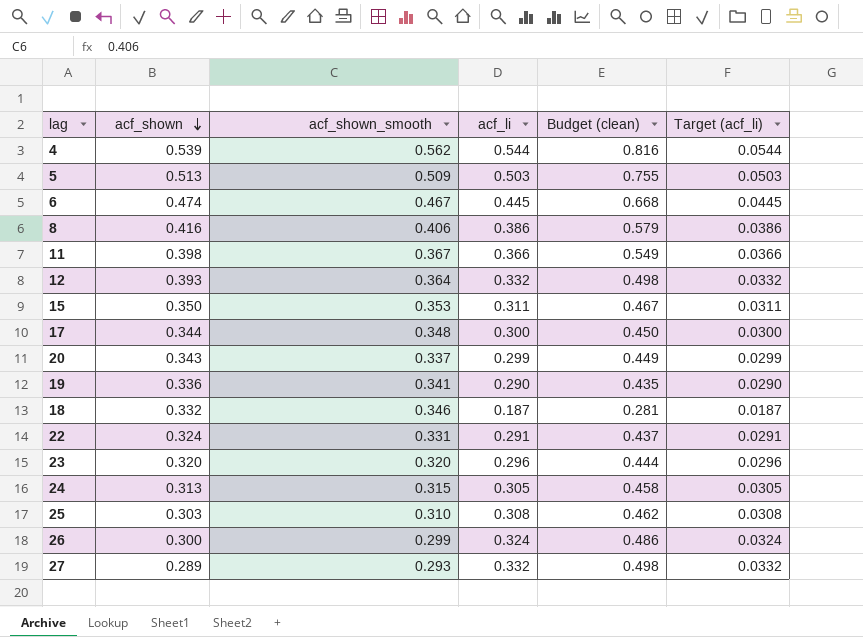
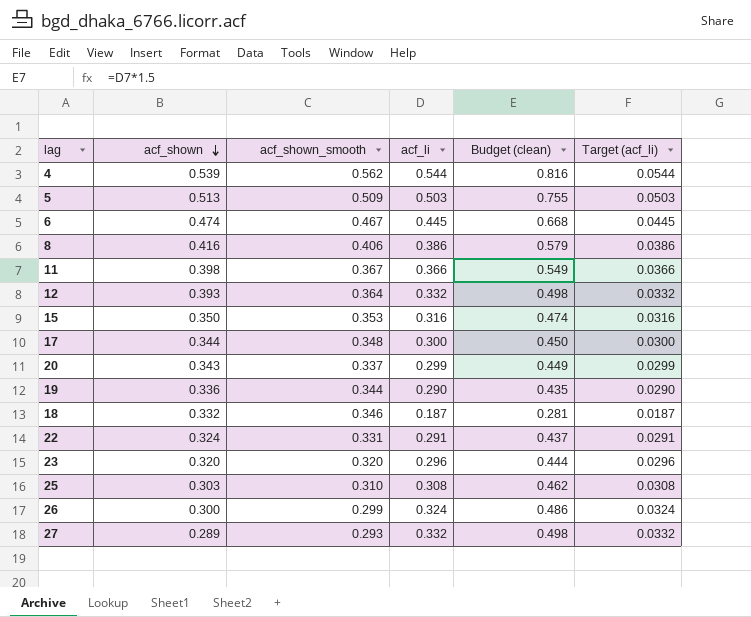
row 24: 0.313 | 0.315 | 0.305 | 0.458 | 0.0305 -> none
15 | acf_li: 0.311 -> 0.316
15 | Budget (clean): 0.467 -> 0.474
15 | Target (acf_li): 0.0311 -> 0.0316
19 | acf_shown_smooth: 0.341 -> 0.344

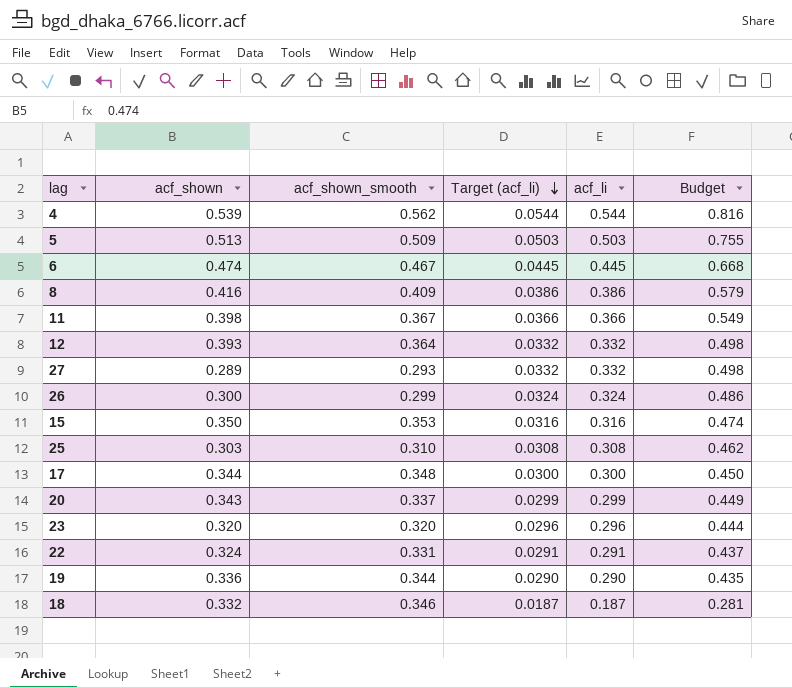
row order: acf_shown descending -> Target (acf_li) descending
column Target (acf_li) | position: 6 -> 4
column name: Budget (clean) -> Budget
8 | acf_shown_smooth: 0.406 -> 0.409

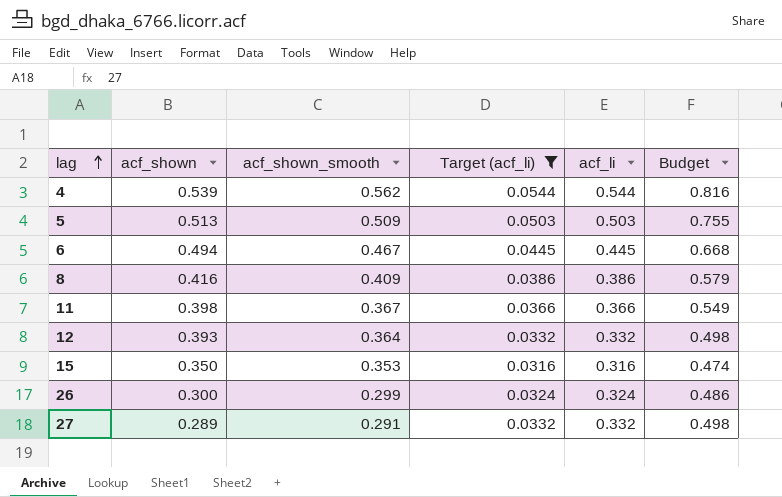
filter: none -> Target (acf_li) >= 0.0316
row order: Target (acf_li) descending -> lag ascending
6 | acf_shown: 0.474 -> 0.494
27 | acf_shown_smooth: 0.293 -> 0.291

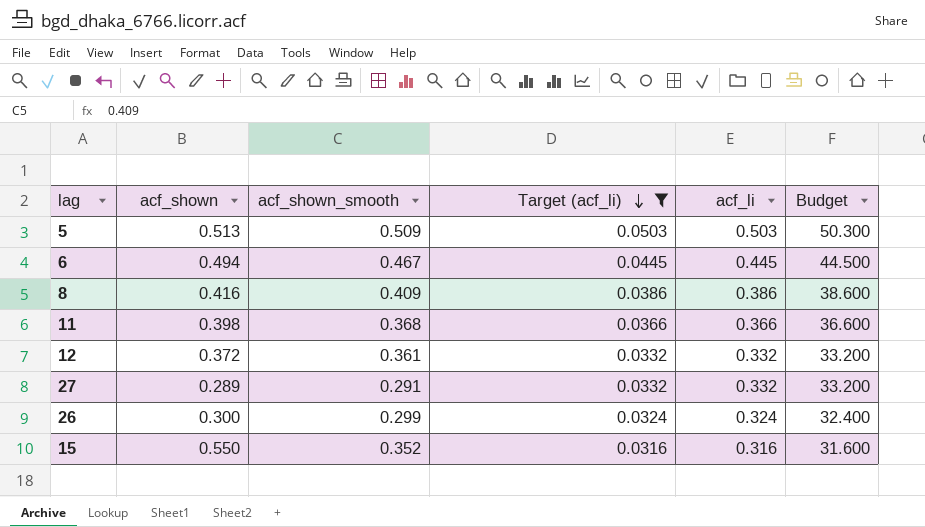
row order: lag ascending -> Target (acf_li) descending
column Budget | formula: [acf_li] * 1.5 -> [acf_li] * 100
row 4: 0.539 | 0.562 | 0.0544 | 0.544 | 0.816 -> none
11 | acf_shown_smooth: 0.367 -> 0.368
12 | acf_shown: 0.393 -> 0.372
12 | acf_shown_smooth: 0.364 -> 0.361
15 | acf_shown: 0.350 -> 0.550
15 | acf_shown_smooth: 0.353 -> 0.352

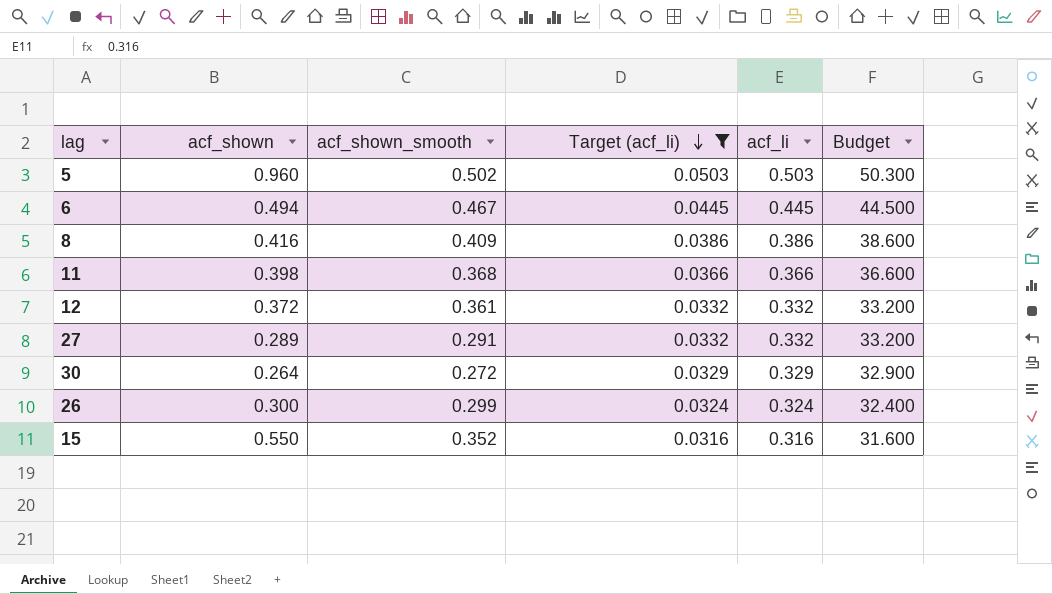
5 | acf_shown: 0.513 -> 0.960
5 | acf_shown_smooth: 0.509 -> 0.502
row 30: none -> 0.264 | 0.272 | 0.0329 | 0.329 | 32.900

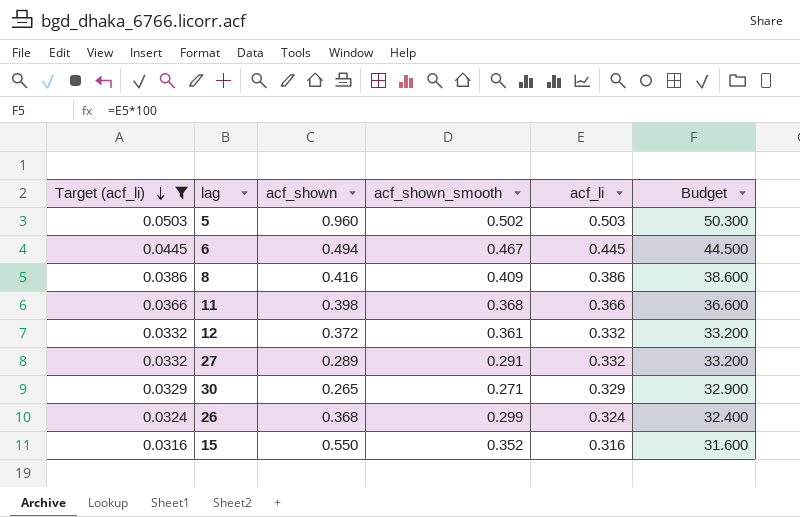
column Target (acf_li) | position: 4 -> 1
30 | acf_shown: 0.264 -> 0.265
30 | acf_shown_smooth: 0.272 -> 0.271
26 | acf_shown: 0.300 -> 0.368

